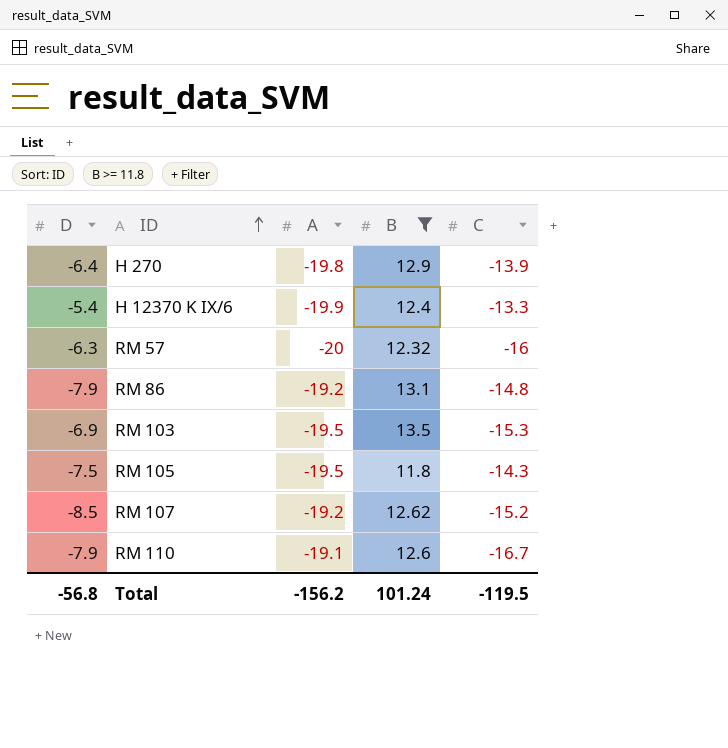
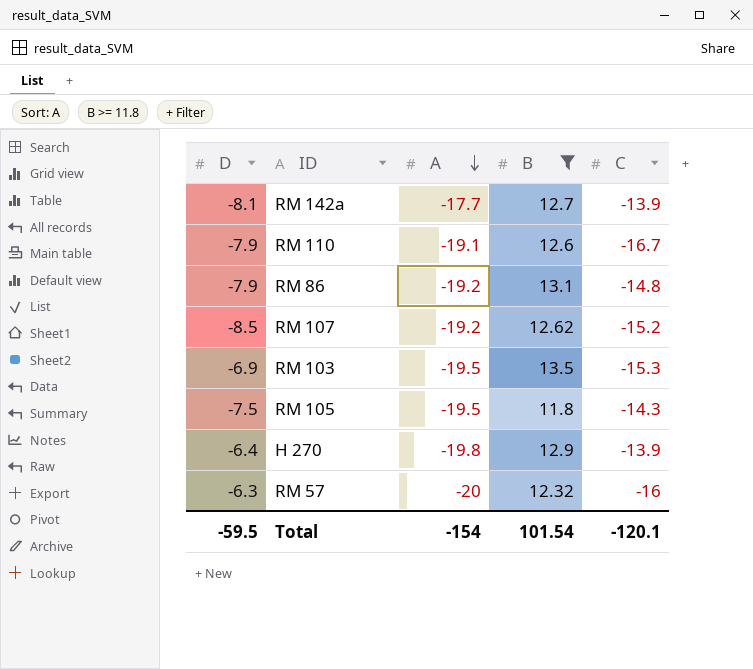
row order: ID ascending -> A descending
row H 12370 K IX/6: -5.4 | -19.9 | 12.4 | -13.3 -> none
row RM 142a: none -> -8.1 | -17.7 | 12.7 | -13.9
Total | D: -56.8 -> -59.5
Total | A: -156.2 -> -154
Total | B: 101.24 -> 101.54
Total | C: -119.5 -> -120.1

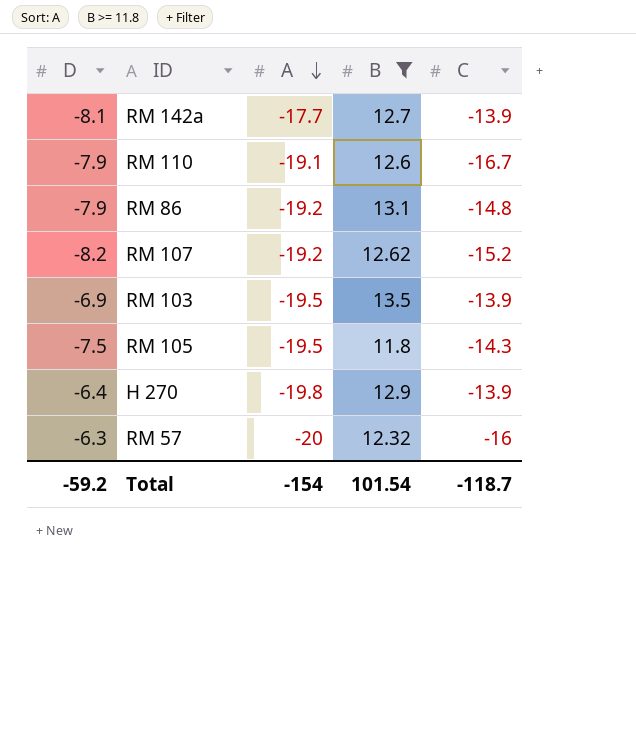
RM 107 | D: -8.5 -> -8.2
RM 103 | C: -15.3 -> -13.9
Total | D: -59.5 -> -59.2
Total | C: -120.1 -> -118.7

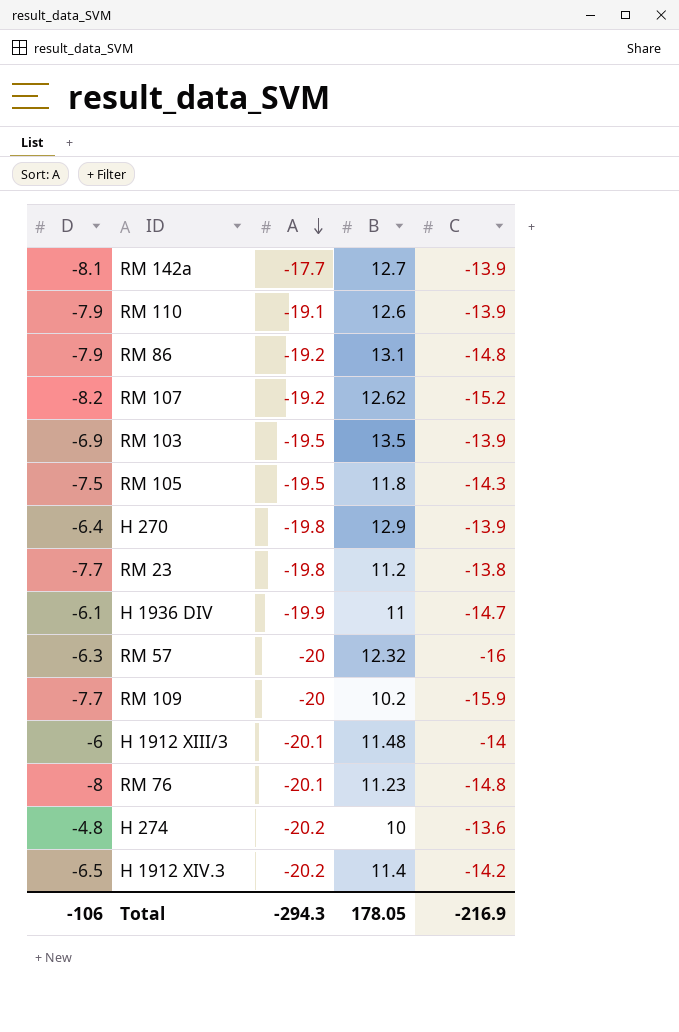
filter: B >= 11.8 -> none
RM 110 | C: -16.7 -> -13.9
Total | D: -59.2 -> -106
Total | A: -154 -> -294.3
Total | B: 101.54 -> 178.05
Total | C: -118.7 -> -216.9

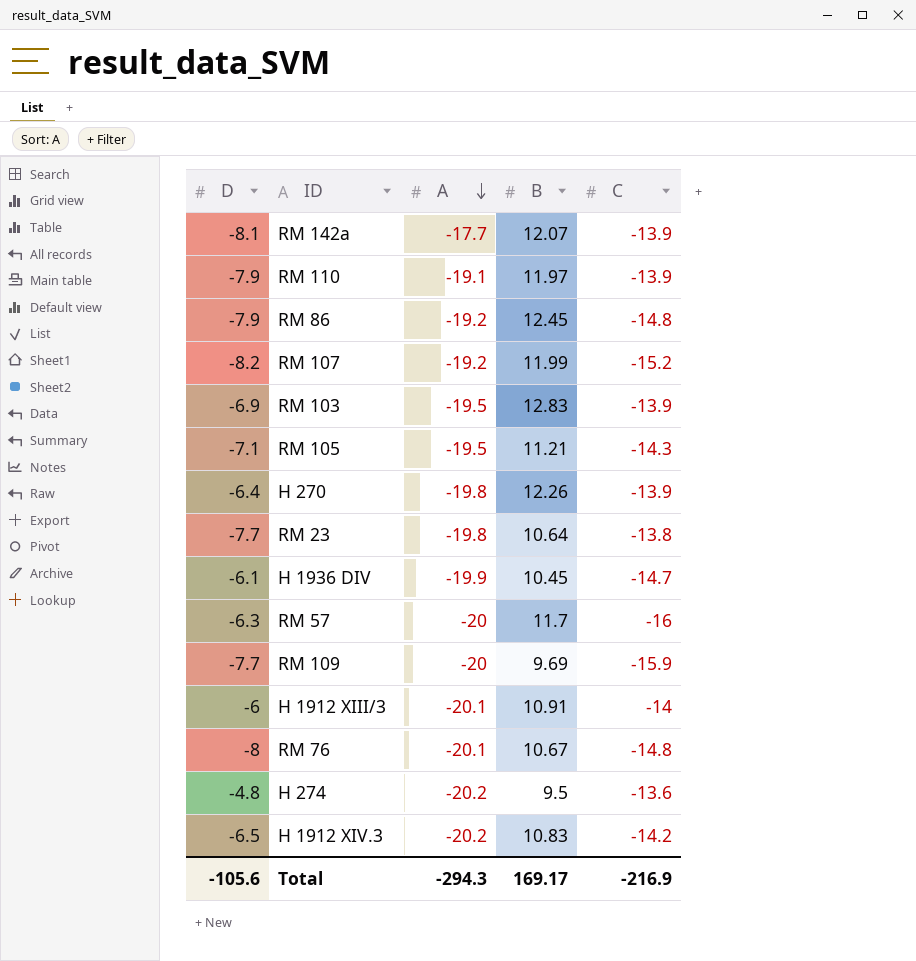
RM 142a | B: 12.7 -> 12.07
RM 110 | B: 12.6 -> 11.97
RM 86 | B: 13.1 -> 12.45
RM 107 | B: 12.62 -> 11.99
RM 103 | B: 13.5 -> 12.83
RM 105 | D: -7.5 -> -7.1
RM 105 | B: 11.8 -> 11.21
H 270 | B: 12.9 -> 12.26
RM 23 | B: 11.2 -> 10.64
H 1936 DIV | B: 11 -> 10.45
RM 57 | B: 12.32 -> 11.7
RM 109 | B: 10.2 -> 9.69
H 1912 XIII/3 | B: 11.48 -> 10.91
RM 76 | B: 11.23 -> 10.67
H 274 | B: 10 -> 9.5
H 1912 XIV.3 | B: 11.4 -> 10.83
Total | D: -106 -> -105.6
Total | B: 178.05 -> 169.17

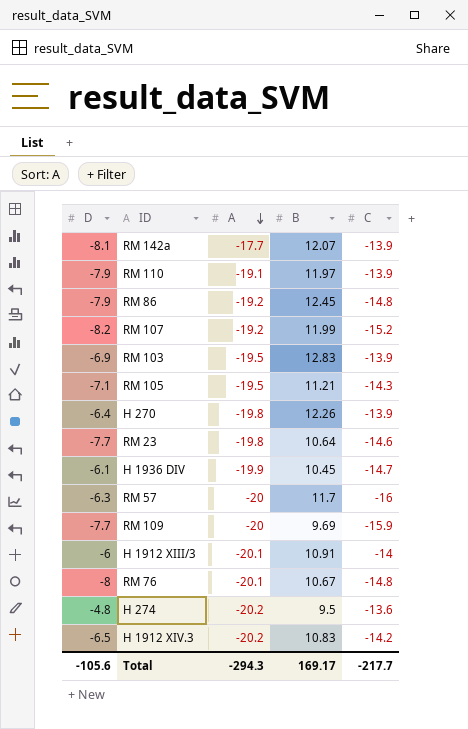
RM 23 | C: -13.8 -> -14.6
Total | C: -216.9 -> -217.7

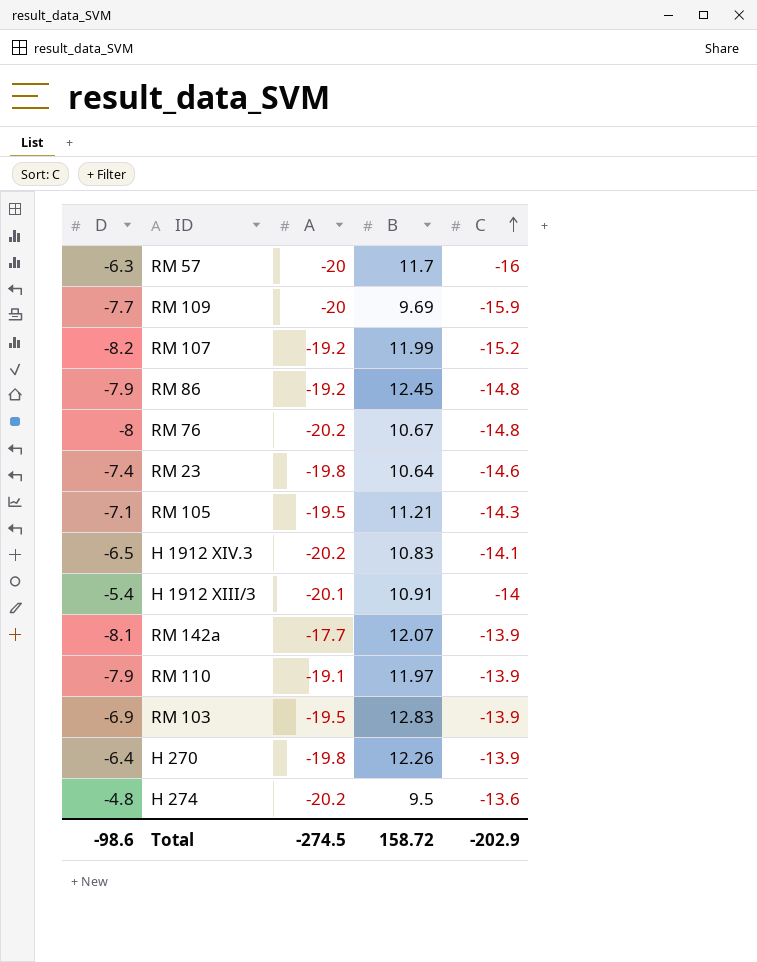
row order: A descending -> C ascending
row H 1936 DIV: -6.1 | -19.9 | 10.45 | -14.7 -> none
RM 76 | A: -20.1 -> -20.2
RM 23 | D: -7.7 -> -7.4
H 1912 XIV.3 | C: -14.2 -> -14.1
H 1912 XIII/3 | D: -6 -> -5.4
Total | D: -105.6 -> -98.6
Total | A: -294.3 -> -274.5
Total | B: 169.17 -> 158.72
Total | C: -217.7 -> -202.9

